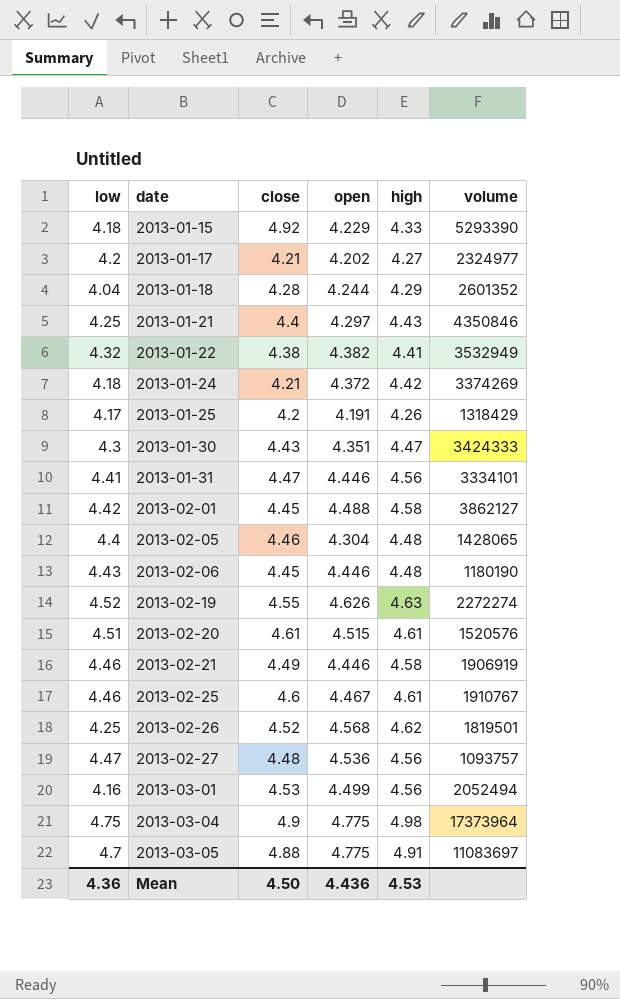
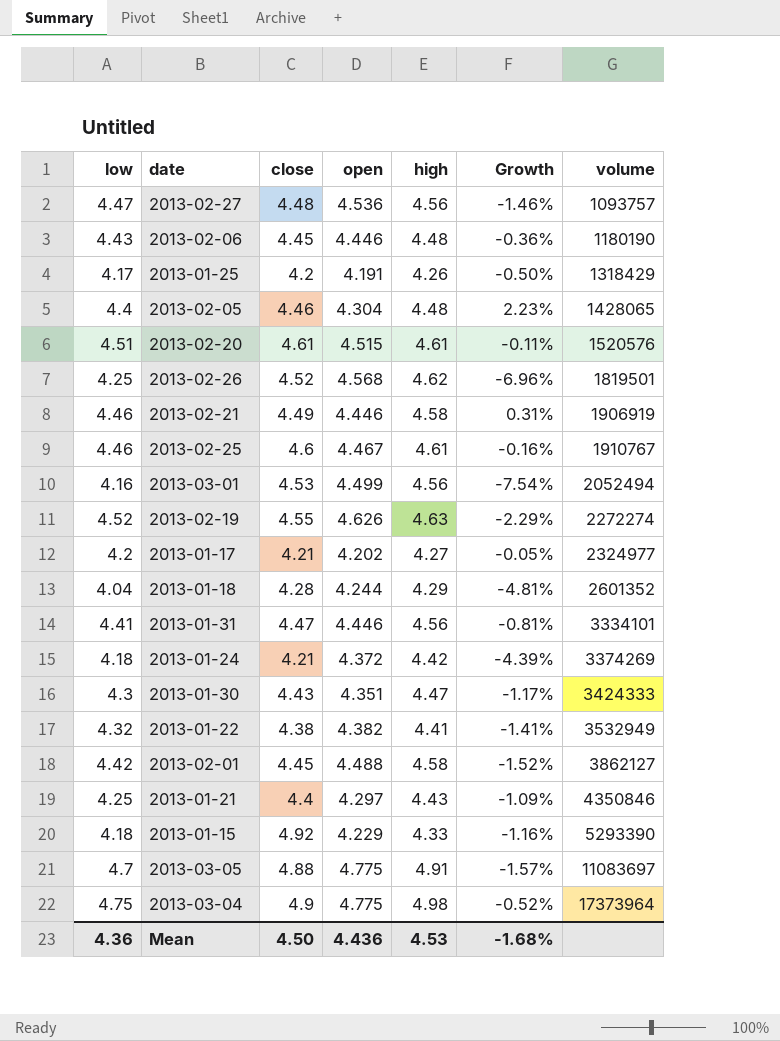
row order: date ascending -> volume ascending
column Growth | formula: none -> ([low] - [open]) / [open]

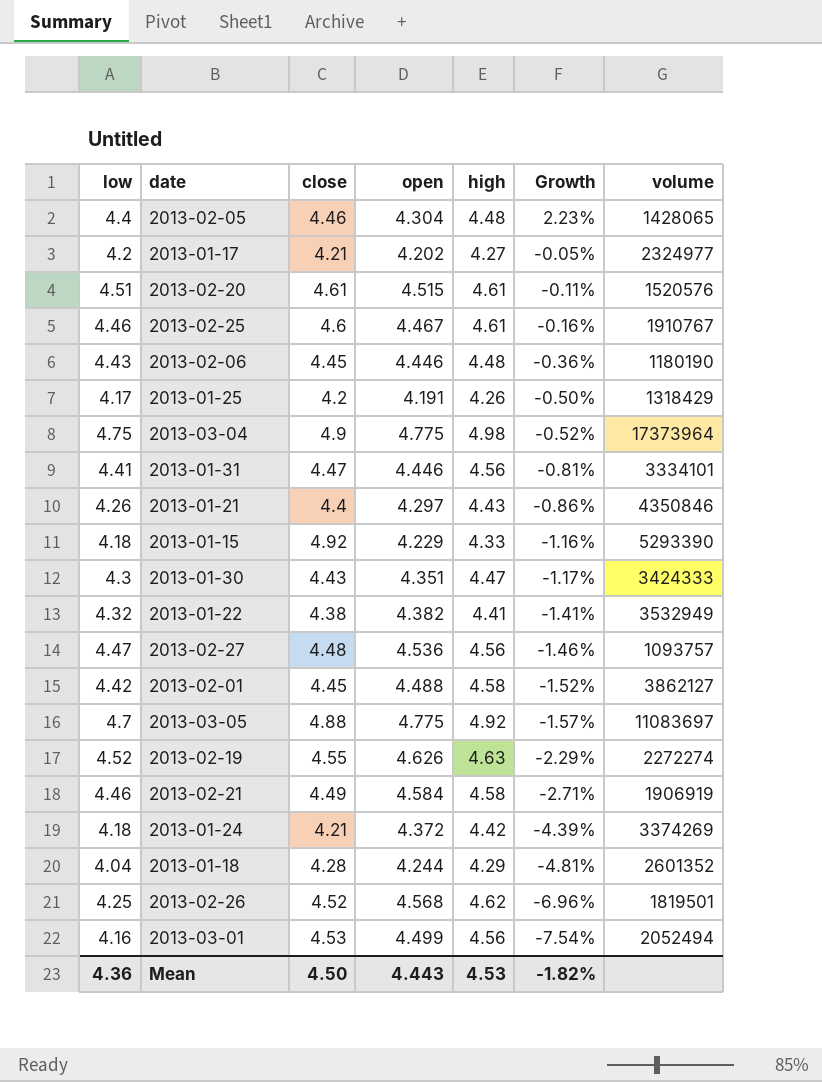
row order: volume ascending -> Growth descending
2013-01-21 | low: 4.25 -> 4.26
2013-01-21 | Growth: -1.09% -> -0.86%
2013-03-05 | high: 4.91 -> 4.92
2013-02-21 | open: 4.446 -> 4.584
2013-02-21 | Growth: 0.31% -> -2.71%
Mean | open: 4.436 -> 4.443
Mean | Growth: -1.68% -> -1.82%

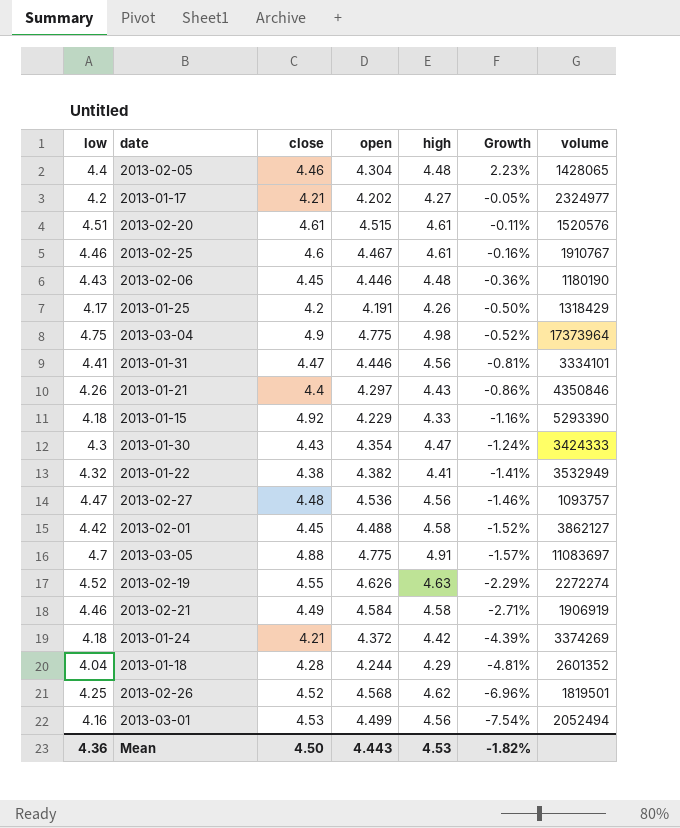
2013-01-30 | open: 4.351 -> 4.354
2013-01-30 | Growth: -1.17% -> -1.24%
2013-03-05 | high: 4.92 -> 4.91

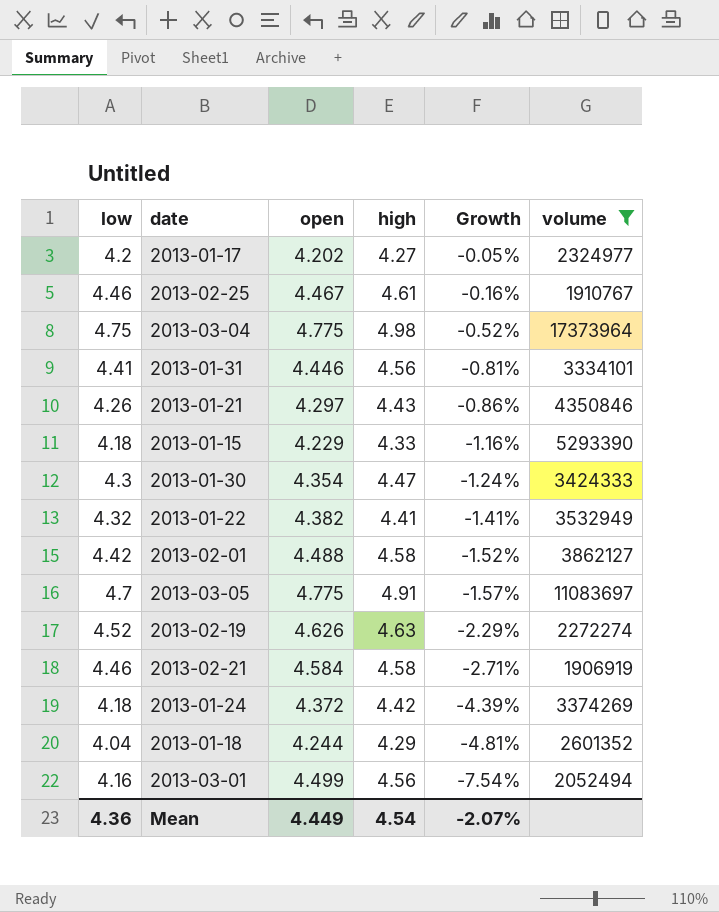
filter: none -> volume >= 1906919
column close | position: 3 -> none
Mean | open: 4.443 -> 4.449
Mean | high: 4.53 -> 4.54
Mean | Growth: -1.82% -> -2.07%

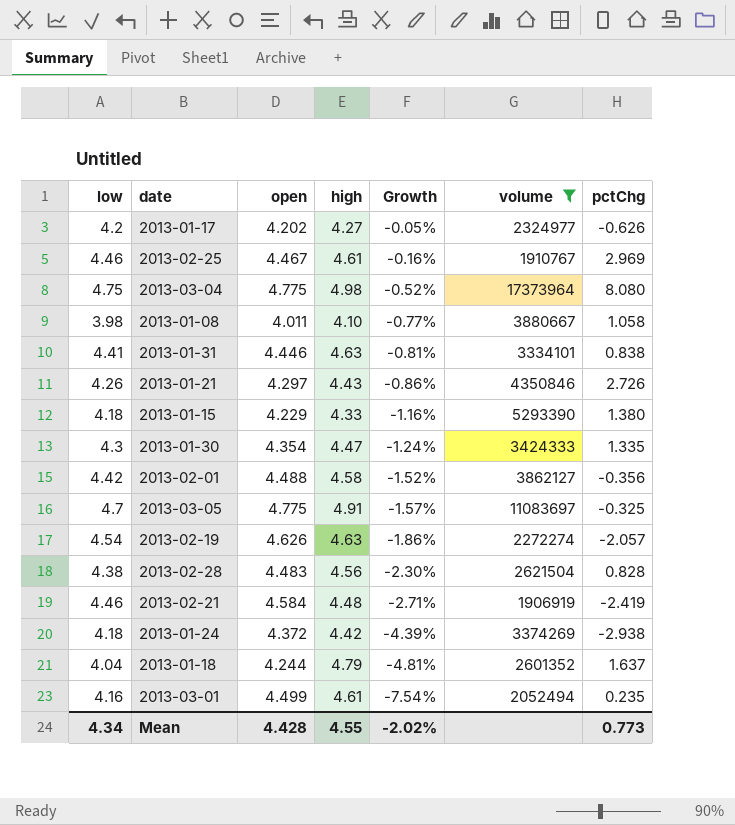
column pctChg | position: none -> 7
row 2013-01-22: 4.32 | 4.382 | 4.41 | -1.41% | 3532949 -> none
row 2013-01-08: none -> 3.98 | 4.011 | 4.10 | -0.77% | 3880667 | 1.058
2013-01-31 | high: 4.56 -> 4.63
2013-02-19 | low: 4.52 -> 4.54
2013-02-19 | Growth: -2.29% -> -1.86%
row 2013-02-28: none -> 4.38 | 4.483 | 4.56 | -2.30% | 2621504 | 0.828
2013-02-21 | high: 4.58 -> 4.48
2013-01-18 | high: 4.29 -> 4.79
2013-03-01 | high: 4.56 -> 4.61
Mean | low: 4.36 -> 4.34
Mean | open: 4.449 -> 4.428
Mean | high: 4.54 -> 4.55
Mean | Growth: -2.07% -> -2.02%

